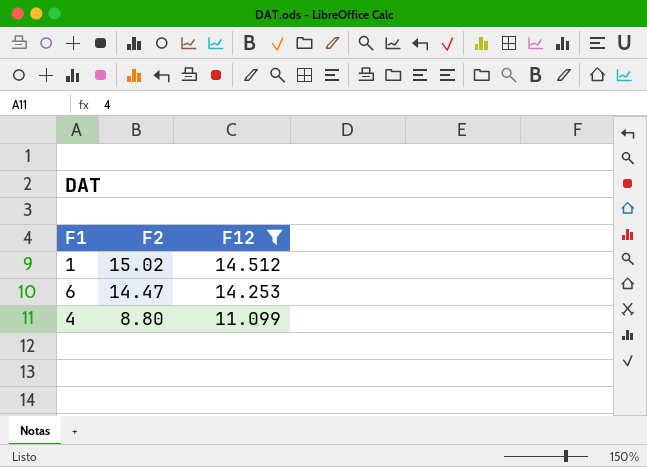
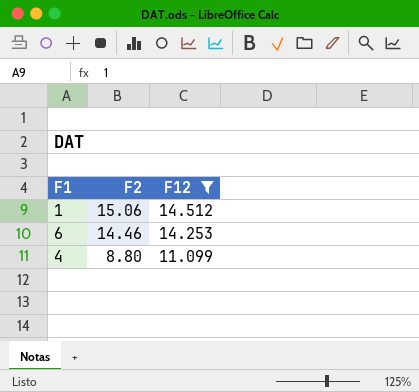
1 | F2: 15.02 -> 15.06
6 | F2: 14.47 -> 14.46

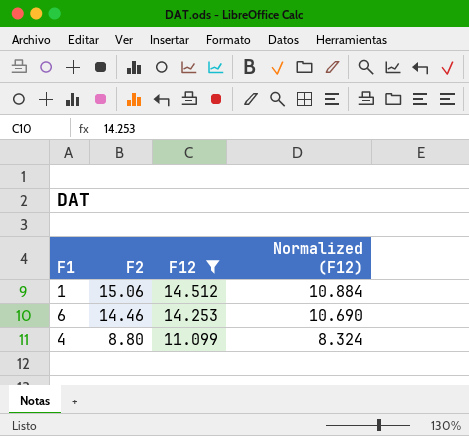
column Normalized (F12) | formula: none -> [F12] * 0.75

